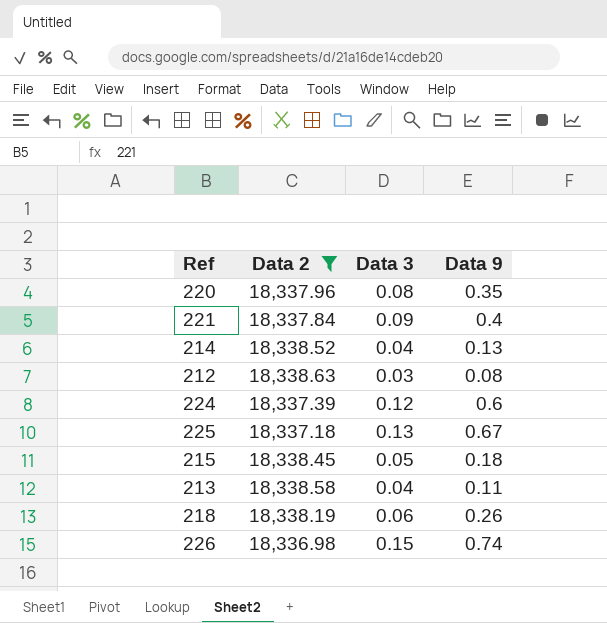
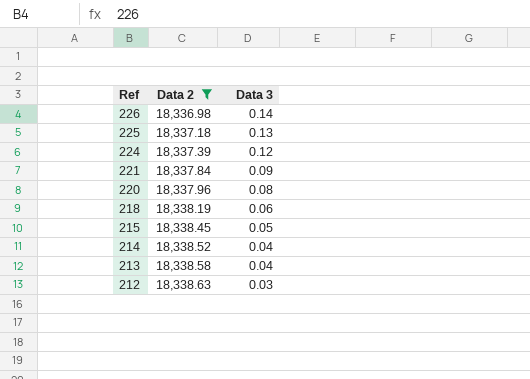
row order: none -> Ref descending
column Data 9 | position: 4 -> none
226 | Data 3: 0.15 -> 0.14

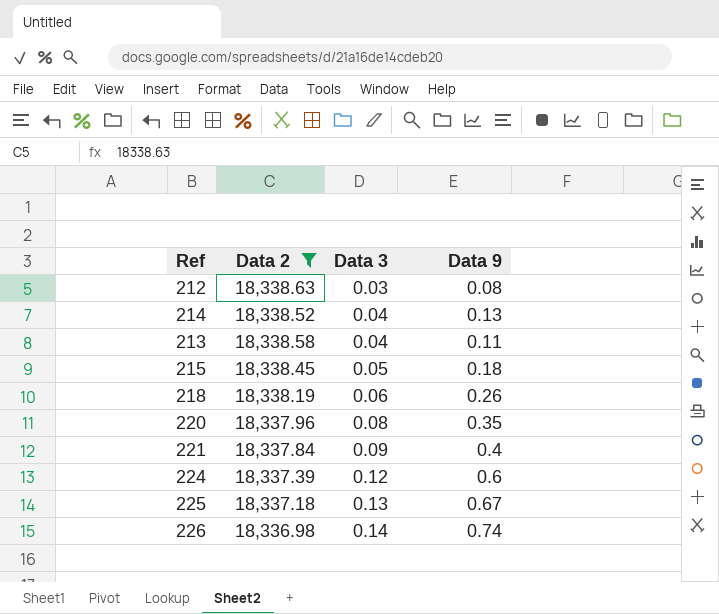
row order: Ref descending -> Data 3 ascending
column Data 9 | position: none -> 4

